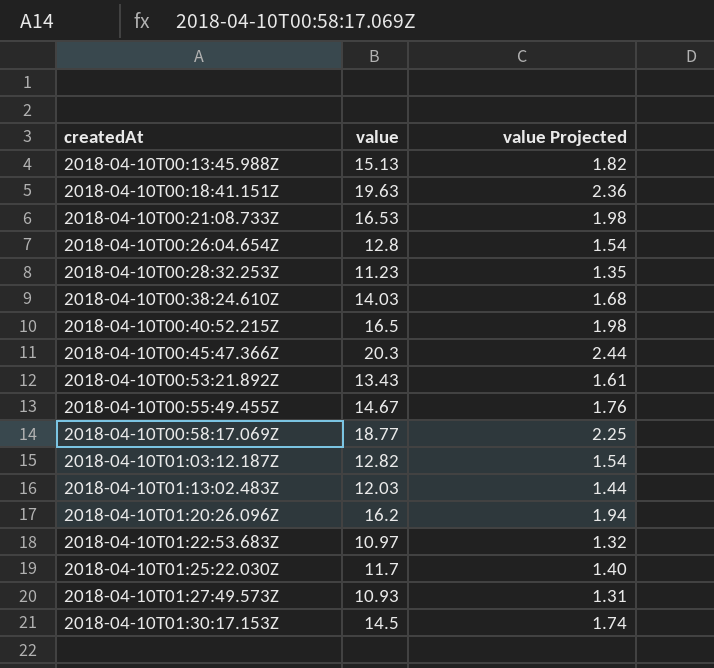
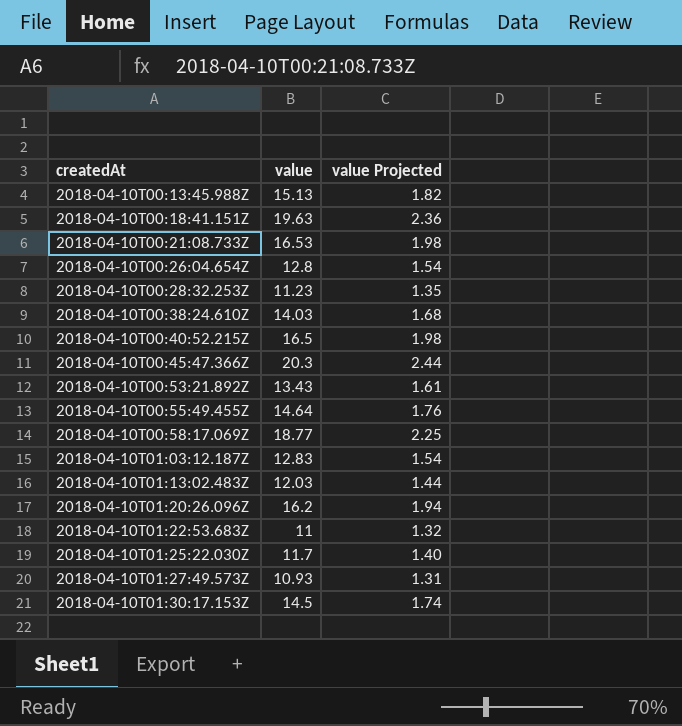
2018-04-10T00:55:49.455Z | value: 14.67 -> 14.64
2018-04-10T01:03:12.187Z | value: 12.82 -> 12.83
2018-04-10T01:22:53.683Z | value: 10.97 -> 11

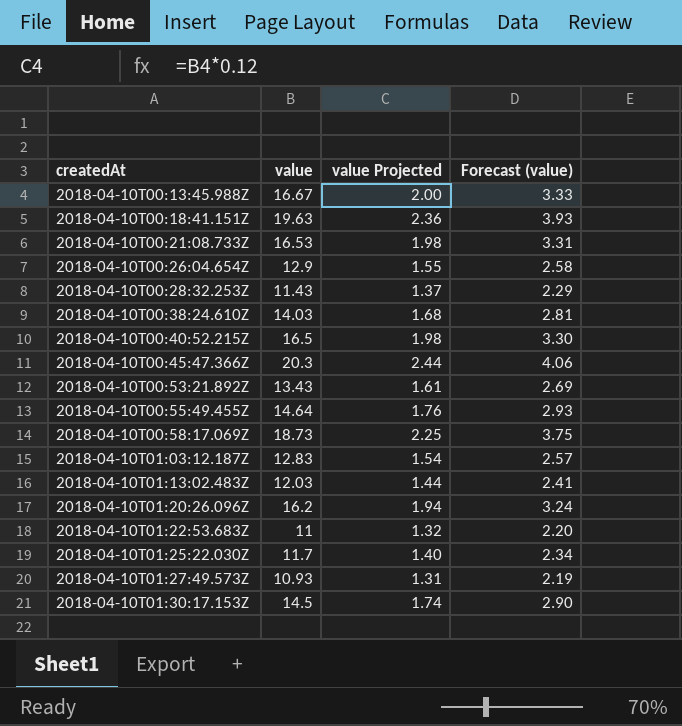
column Forecast (value) | formula: none -> [value] * 0.2
2018-04-10T00:13:45.988Z | value: 15.13 -> 16.67
2018-04-10T00:13:45.988Z | value Projected: 1.82 -> 2.00
2018-04-10T00:26:04.654Z | value: 12.8 -> 12.9
2018-04-10T00:26:04.654Z | value Projected: 1.54 -> 1.55
2018-04-10T00:28:32.253Z | value: 11.23 -> 11.43
2018-04-10T00:28:32.253Z | value Projected: 1.35 -> 1.37
2018-04-10T00:58:17.069Z | value: 18.77 -> 18.73

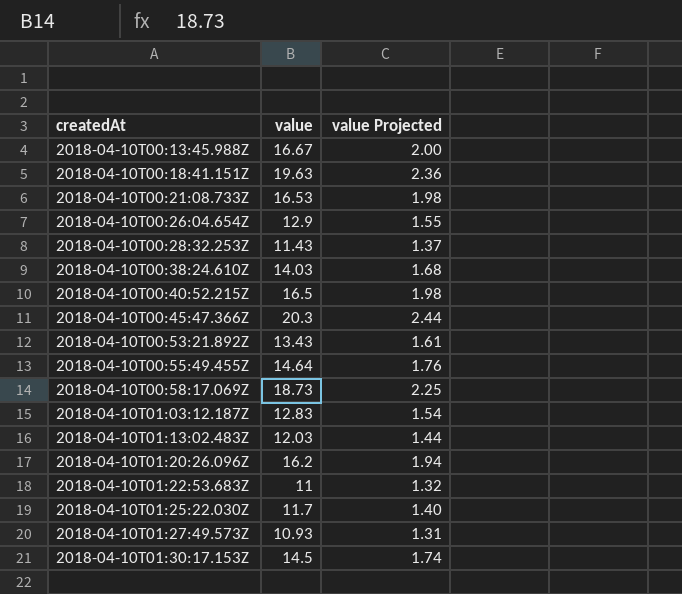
column Forecast (value) | formula: [value] * 0.2 -> none

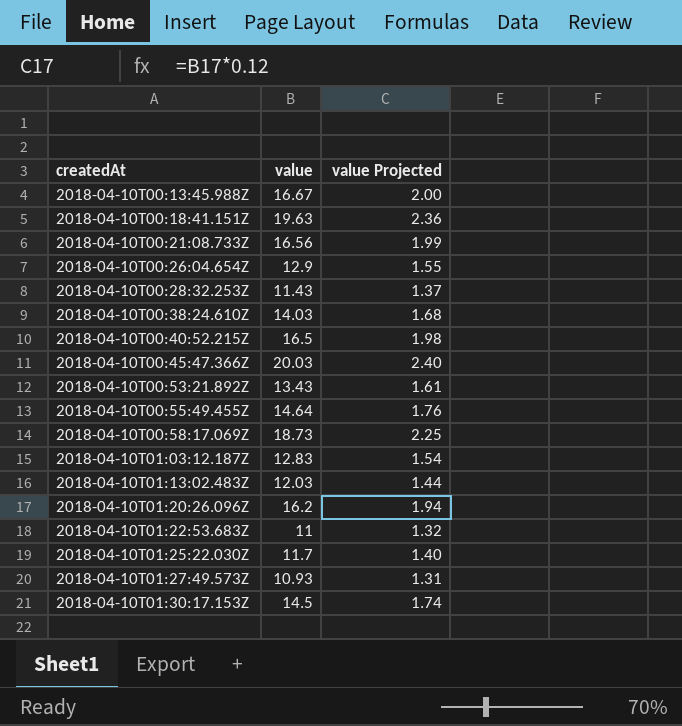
2018-04-10T00:21:08.733Z | value: 16.53 -> 16.56
2018-04-10T00:21:08.733Z | value Projected: 1.98 -> 1.99
2018-04-10T00:45:47.366Z | value: 20.3 -> 20.03
2018-04-10T00:45:47.366Z | value Projected: 2.44 -> 2.40

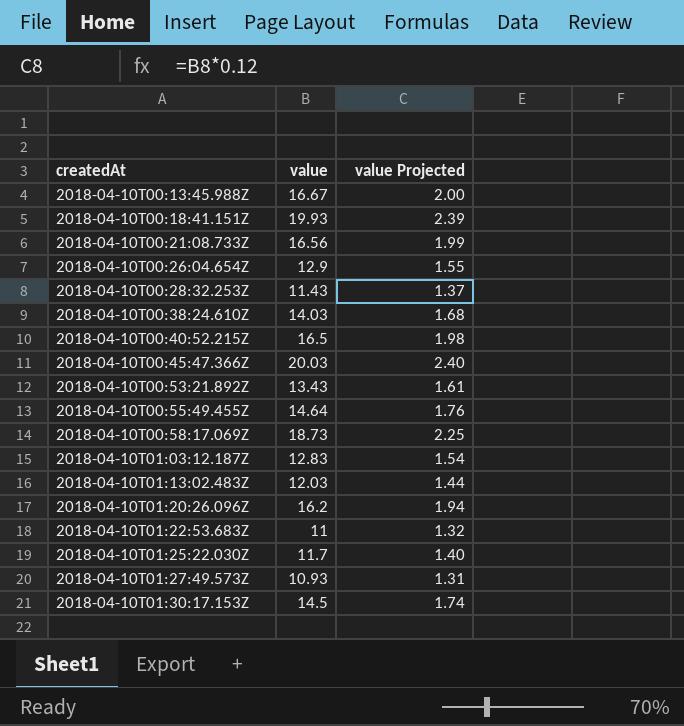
2018-04-10T00:18:41.151Z | value: 19.63 -> 19.93
2018-04-10T00:18:41.151Z | value Projected: 2.36 -> 2.39

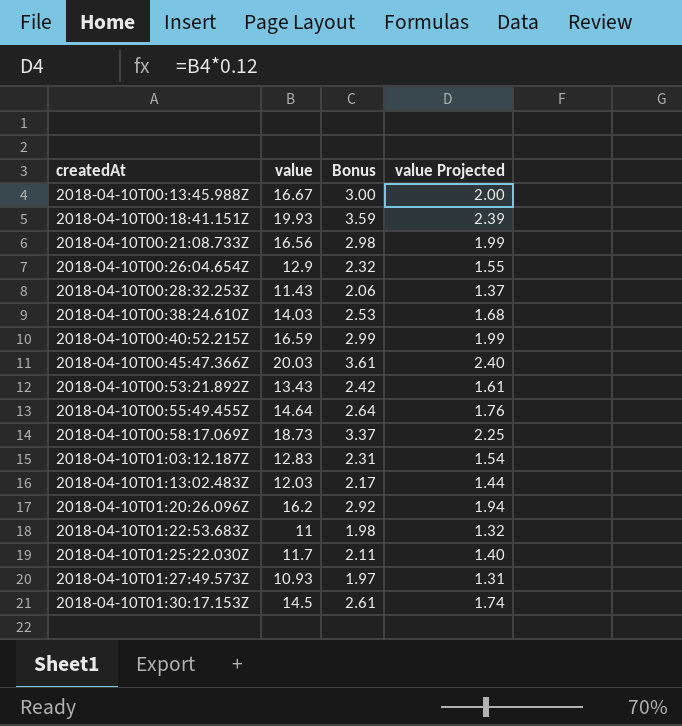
column Bonus | formula: none -> [value] * 0.18
2018-04-10T00:40:52.215Z | value: 16.5 -> 16.59
2018-04-10T00:40:52.215Z | value Projected: 1.98 -> 1.99

